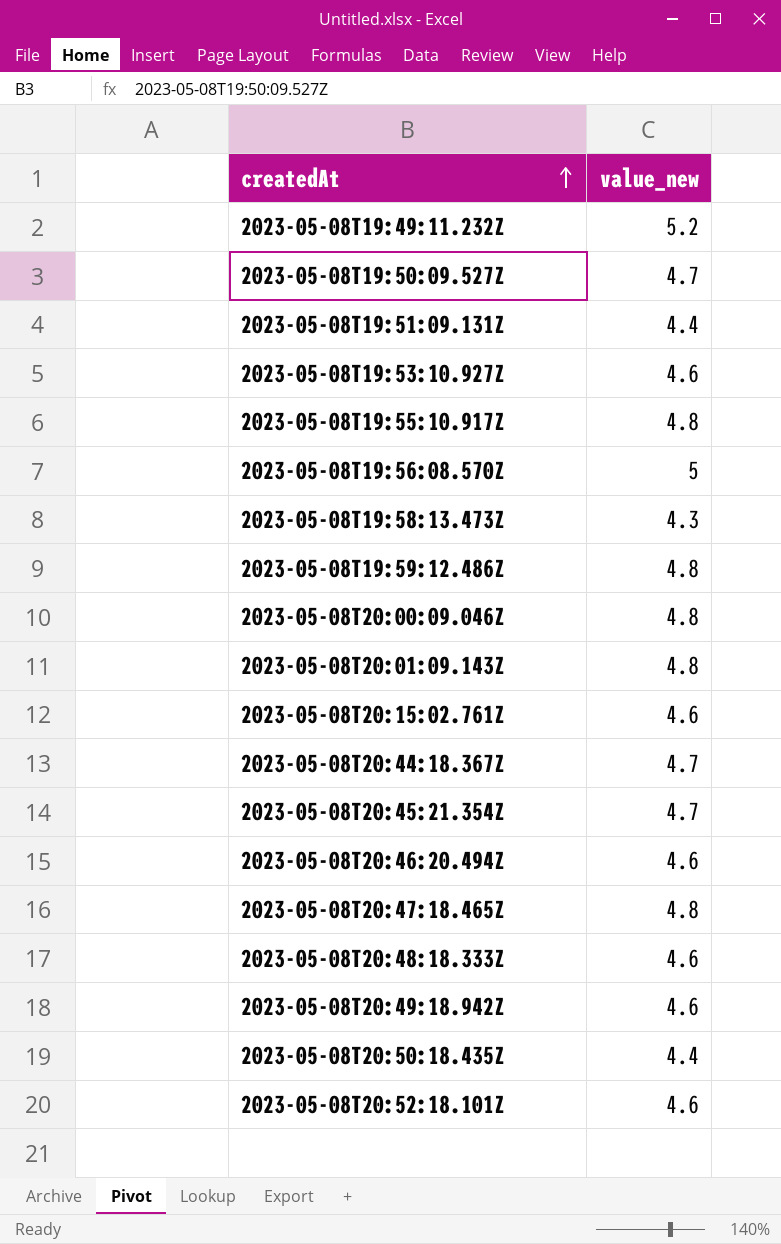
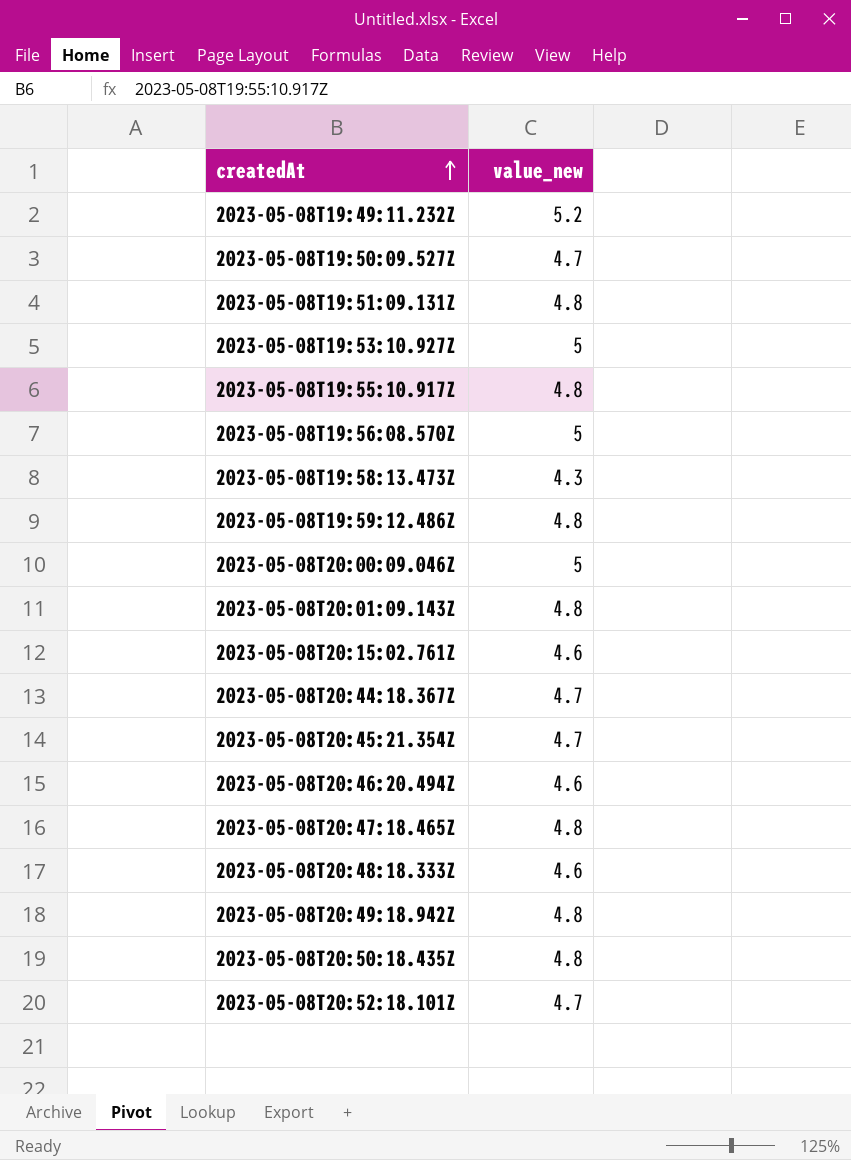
2023-05-08T19:51:09.131Z | value_new: 4.4 -> 4.8
2023-05-08T19:53:10.927Z | value_new: 4.6 -> 5
2023-05-08T20:00:09.046Z | value_new: 4.8 -> 5
2023-05-08T20:49:18.942Z | value_new: 4.6 -> 4.8
2023-05-08T20:50:18.435Z | value_new: 4.4 -> 4.8
2023-05-08T20:52:18.101Z | value_new: 4.6 -> 4.7

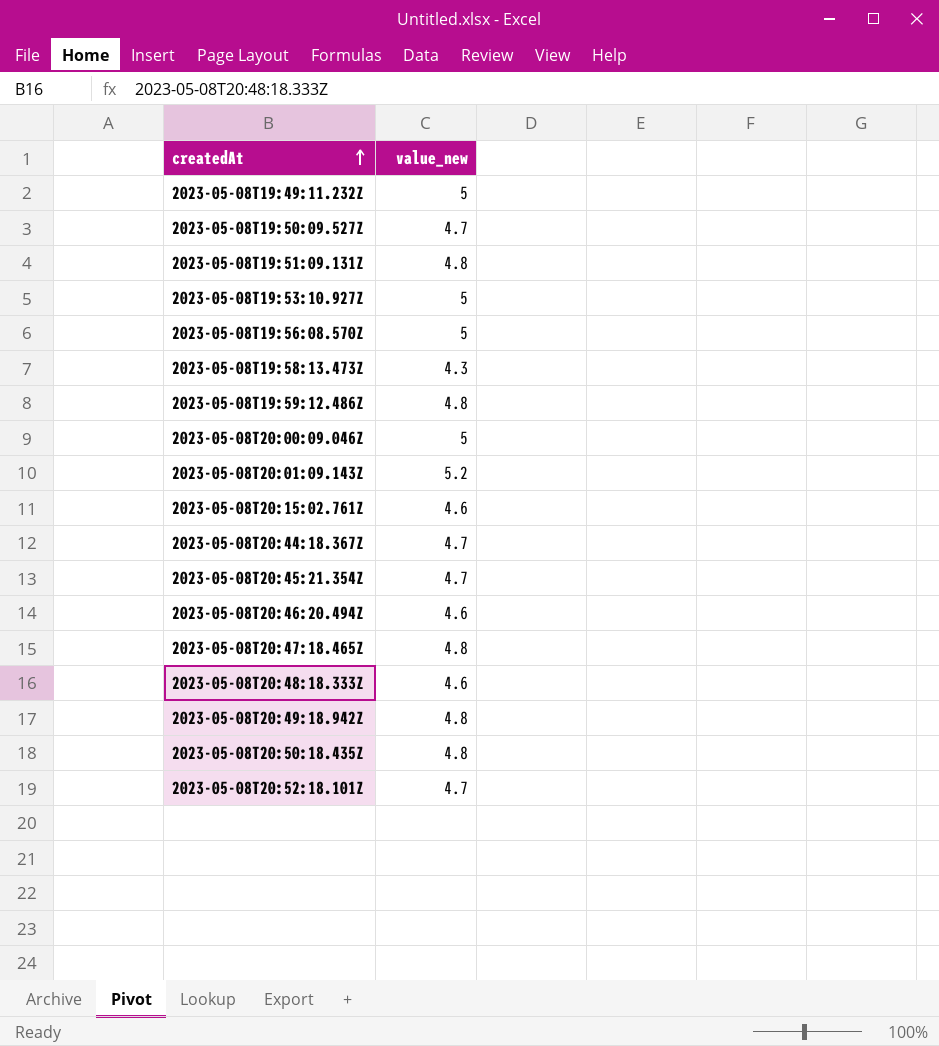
row 2023-05-08T19:55:10.917Z: 4.8 -> none
2023-05-08T19:49:11.232Z | value_new: 5.2 -> 5
2023-05-08T20:01:09.143Z | value_new: 4.8 -> 5.2

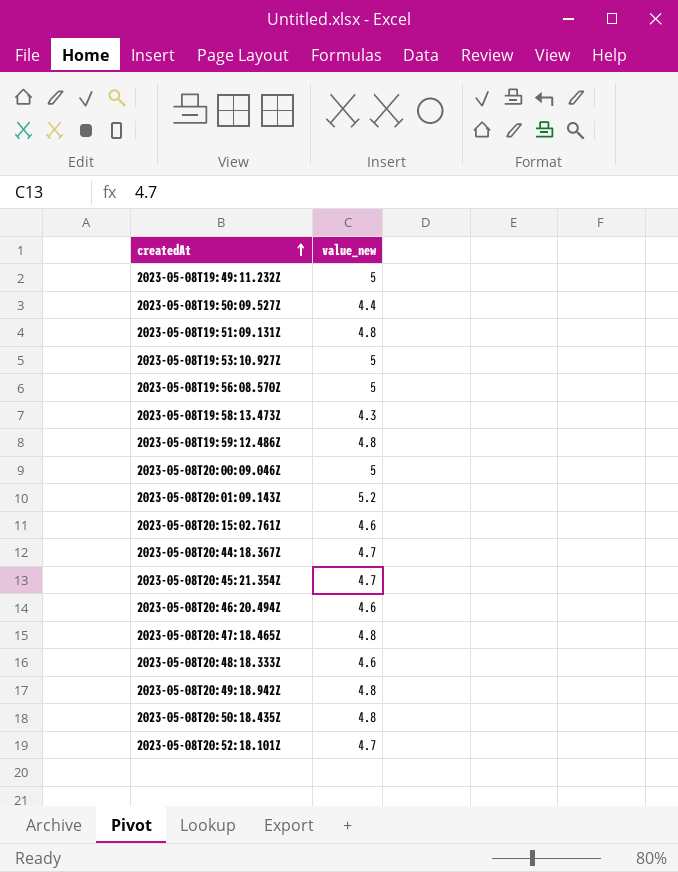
2023-05-08T19:50:09.527Z | value_new: 4.7 -> 4.4

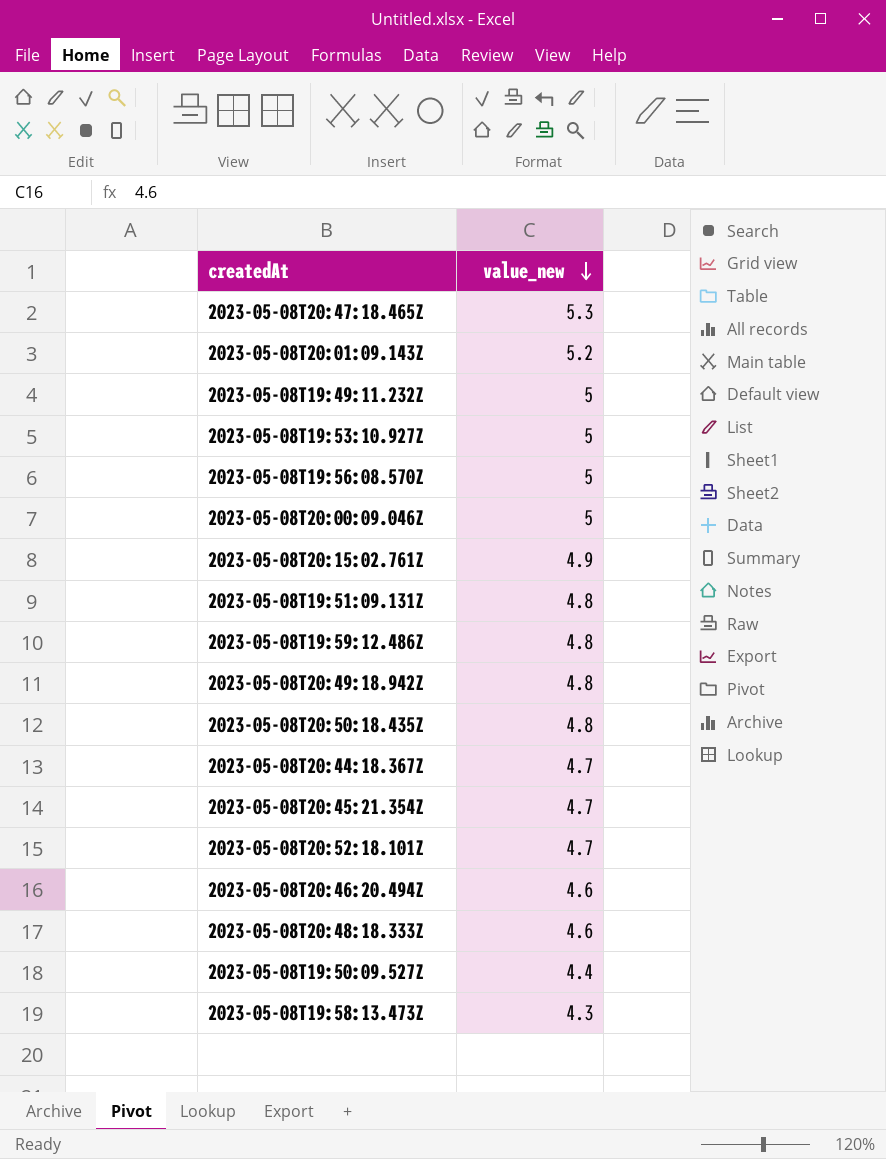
row order: createdAt ascending -> value_new descending
2023-05-08T20:47:18.465Z | value_new: 4.8 -> 5.3
2023-05-08T20:15:02.761Z | value_new: 4.6 -> 4.9

